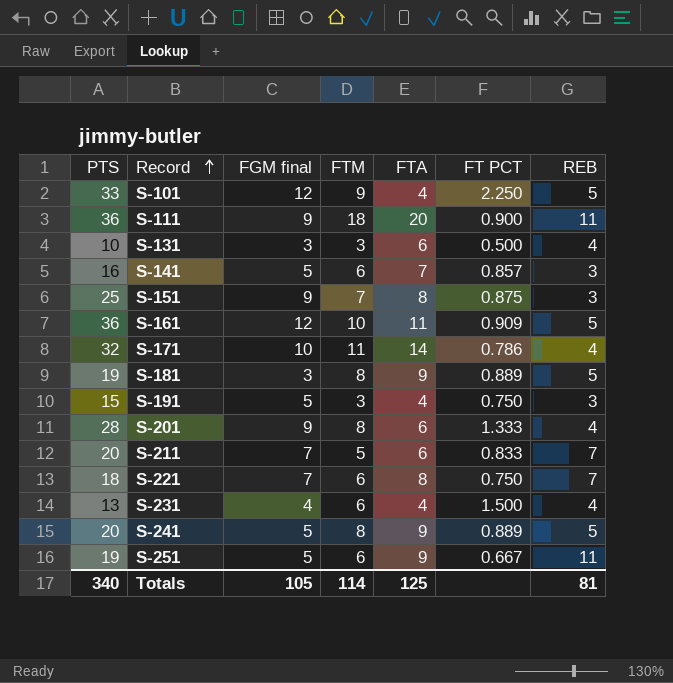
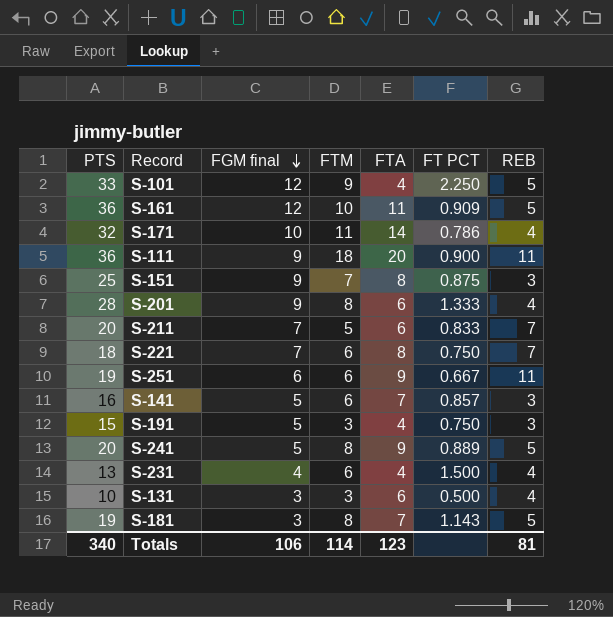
row order: Record ascending -> FGM final descending
S-251 | FGM final: 5 -> 6
S-181 | FTA: 9 -> 7
S-181 | FT PCT: 0.889 -> 1.143
Totals | FGM final: 105 -> 106
Totals | FTA: 125 -> 123

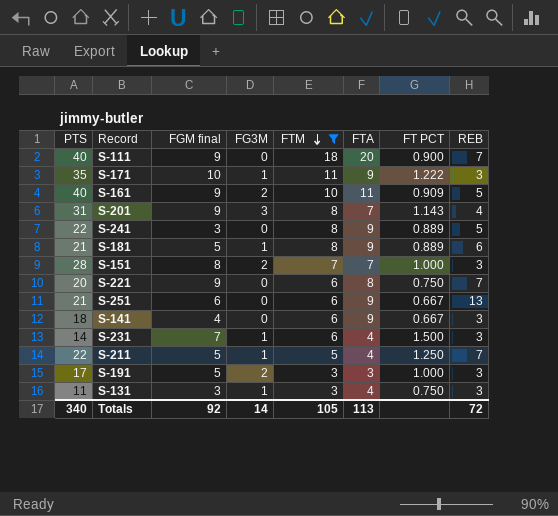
filter: none -> FTM != 9
row order: FGM final descending -> FTM descending
column FG3M | position: none -> 4
S-111 | PTS: 36 -> 40
S-111 | REB: 11 -> 7
S-171 | PTS: 32 -> 35
S-171 | FTA: 14 -> 9
S-171 | FT PCT: 0.786 -> 1.222
S-171 | REB: 4 -> 3
S-161 | PTS: 36 -> 40
S-161 | FGM final: 12 -> 9
S-201 | PTS: 28 -> 31
S-201 | FTA: 6 -> 7
S-201 | FT PCT: 1.333 -> 1.143
S-241 | PTS: 20 -> 22
S-241 | FGM final: 5 -> 3
S-181 | PTS: 19 -> 21
S-181 | FGM final: 3 -> 5
S-181 | FTA: 7 -> 9
S-181 | FT PCT: 1.143 -> 0.889
S-181 | REB: 5 -> 6
S-151 | PTS: 25 -> 28
S-151 | FGM final: 9 -> 8
S-151 | FTA: 8 -> 7
S-151 | FT PCT: 0.875 -> 1.000
S-221 | PTS: 18 -> 20
S-221 | FGM final: 7 -> 9
S-251 | PTS: 19 -> 21
S-251 | REB: 11 -> 13
S-141 | PTS: 16 -> 18
S-141 | FGM final: 5 -> 4
S-141 | FTA: 7 -> 9
S-141 | FT PCT: 0.857 -> 0.667
S-231 | PTS: 13 -> 14
S-231 | FGM final: 4 -> 7
S-231 | REB: 4 -> 3
S-211 | PTS: 20 -> 22
S-211 | FGM final: 7 -> 5
S-211 | FTA: 6 -> 4
S-211 | FT PCT: 0.833 -> 1.250
S-191 | PTS: 15 -> 17
S-191 | FTA: 4 -> 3
S-191 | FT PCT: 0.750 -> 1.000
S-131 | PTS: 10 -> 11
S-131 | FTA: 6 -> 4
S-131 | FT PCT: 0.500 -> 0.750
S-131 | REB: 4 -> 3
Totals | FGM final: 106 -> 92
Totals | FTM: 114 -> 105
Totals | FTA: 123 -> 113
Totals | REB: 81 -> 72

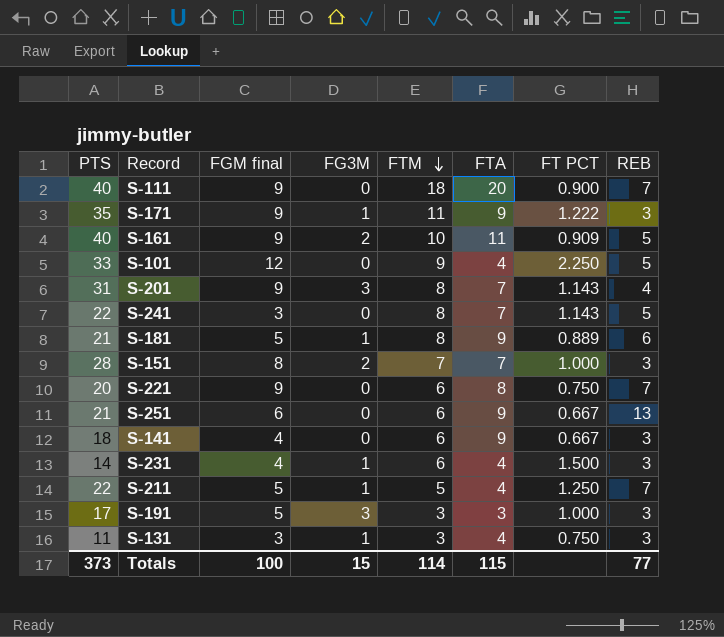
filter: FTM != 9 -> none
S-171 | FGM final: 10 -> 9
S-241 | FTA: 9 -> 7
S-241 | FT PCT: 0.889 -> 1.143
S-231 | FGM final: 7 -> 4
S-191 | FG3M: 2 -> 3
Totals | PTS: 340 -> 373
Totals | FGM final: 92 -> 100
Totals | FG3M: 14 -> 15
Totals | FTM: 105 -> 114
Totals | FTA: 113 -> 115
Totals | REB: 72 -> 77

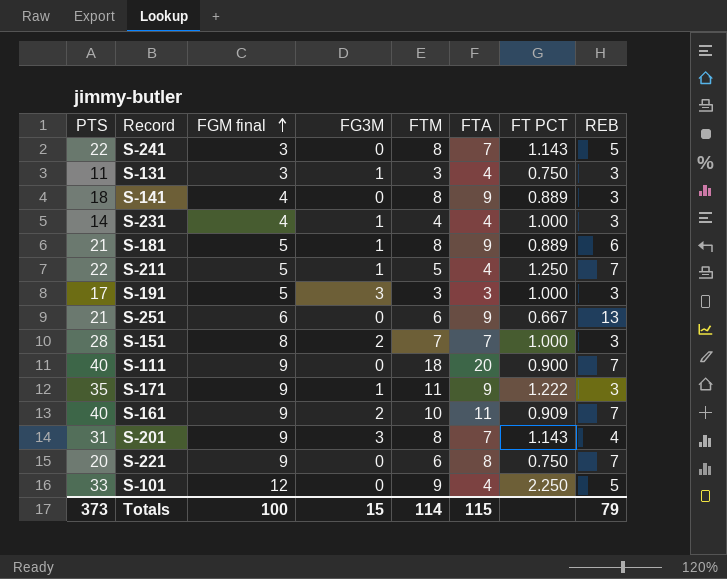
row order: FTM descending -> FGM final ascending
S-141 | FTM: 6 -> 8
S-141 | FT PCT: 0.667 -> 0.889
S-231 | FTM: 6 -> 4
S-231 | FT PCT: 1.500 -> 1.000
S-161 | REB: 5 -> 7
Totals | REB: 77 -> 79

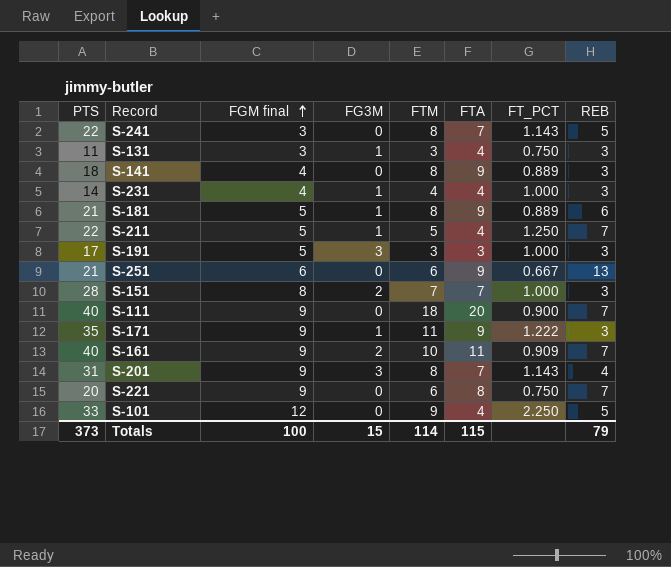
column name: FT PCT -> FT_PCT

